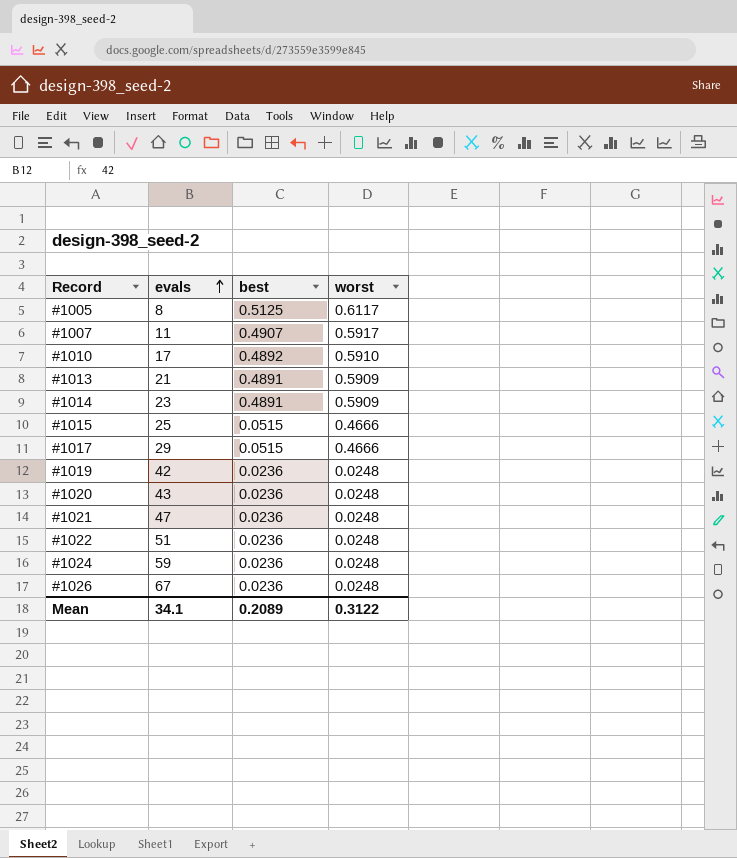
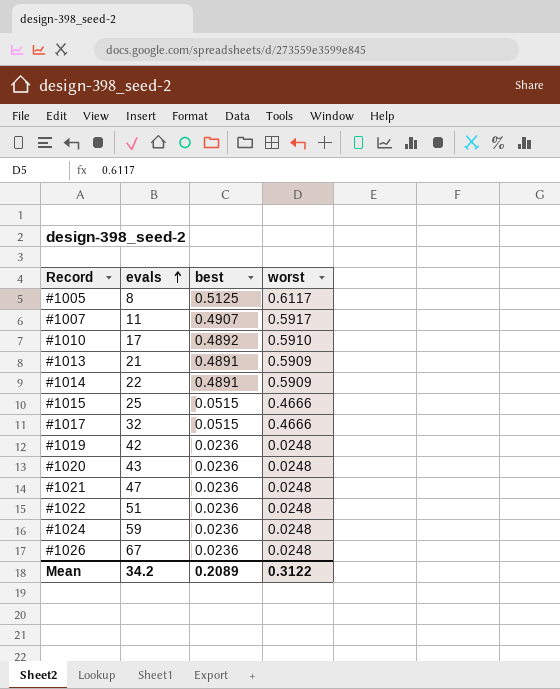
#1014 | evals: 23 -> 22
#1017 | evals: 29 -> 32
Mean | evals: 34.1 -> 34.2

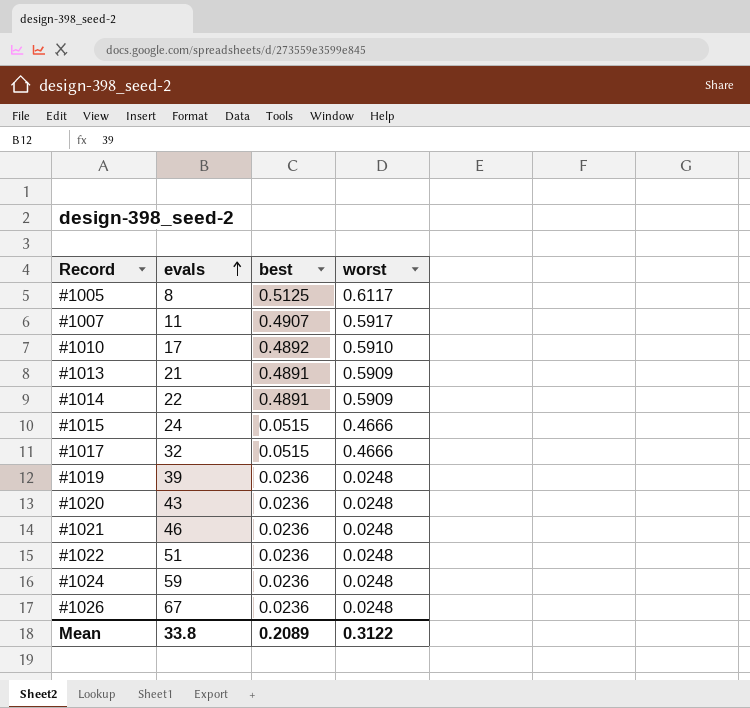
#1015 | evals: 25 -> 24
#1019 | evals: 42 -> 39
#1021 | evals: 47 -> 46
Mean | evals: 34.2 -> 33.8

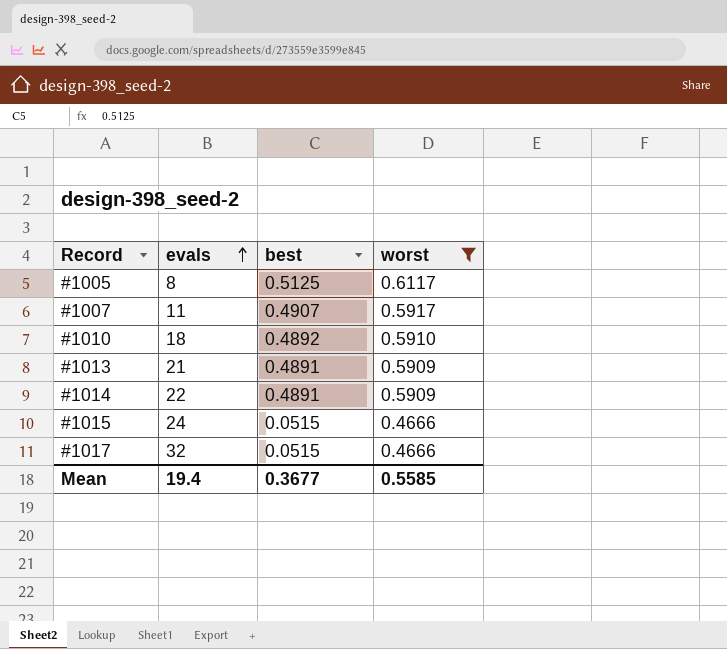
filter: none -> worst != 0.0248
#1010 | evals: 17 -> 18
Mean | evals: 33.8 -> 19.4
Mean | best: 0.2089 -> 0.3677
Mean | worst: 0.3122 -> 0.5585

